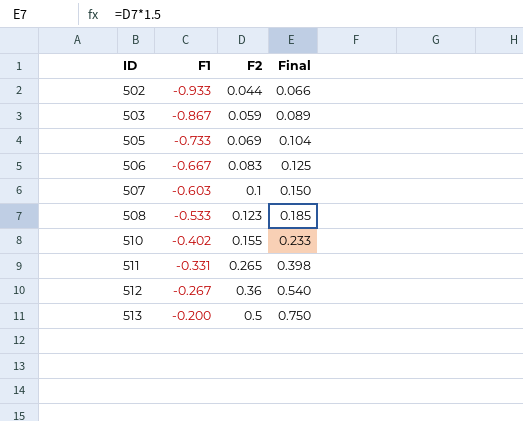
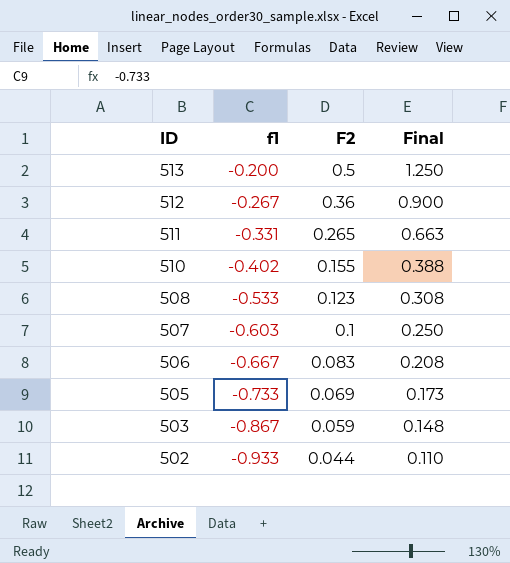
row order: ID ascending -> ID descending
column name: F1 -> f1
column Final | formula: [F2] * 1.5 -> [F2] * 2.5

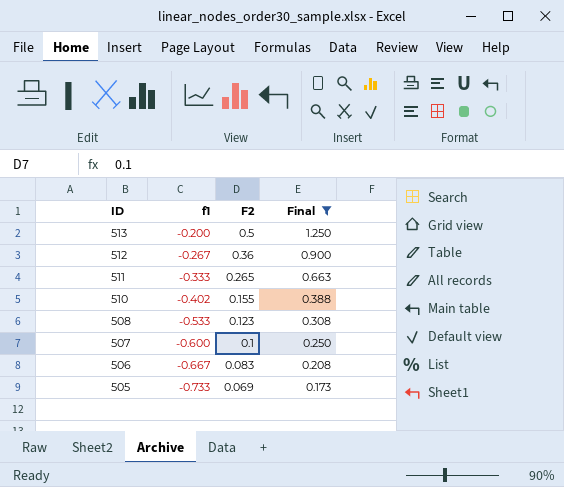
filter: none -> Final >= 0.173
511 | f1: -0.331 -> -0.333
507 | f1: -0.603 -> -0.600

